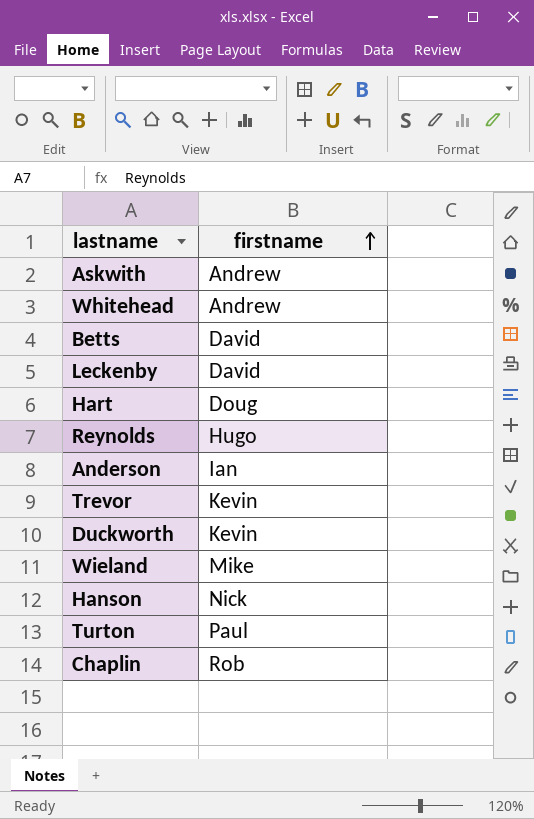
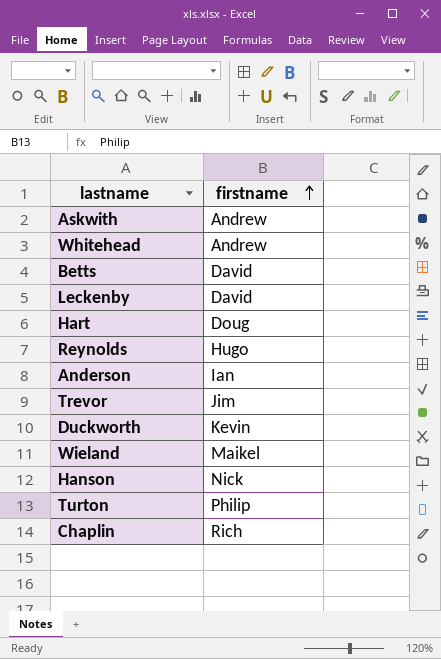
Trevor | firstname: Kevin -> Jim
Wieland | firstname: Mike -> Maikel
Turton | firstname: Paul -> Philip
Chaplin | firstname: Rob -> Rich

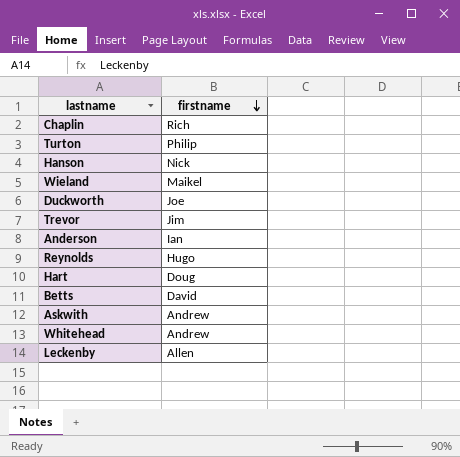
row order: firstname ascending -> firstname descending
Duckworth | firstname: Kevin -> Joe
Leckenby | firstname: David -> Allen

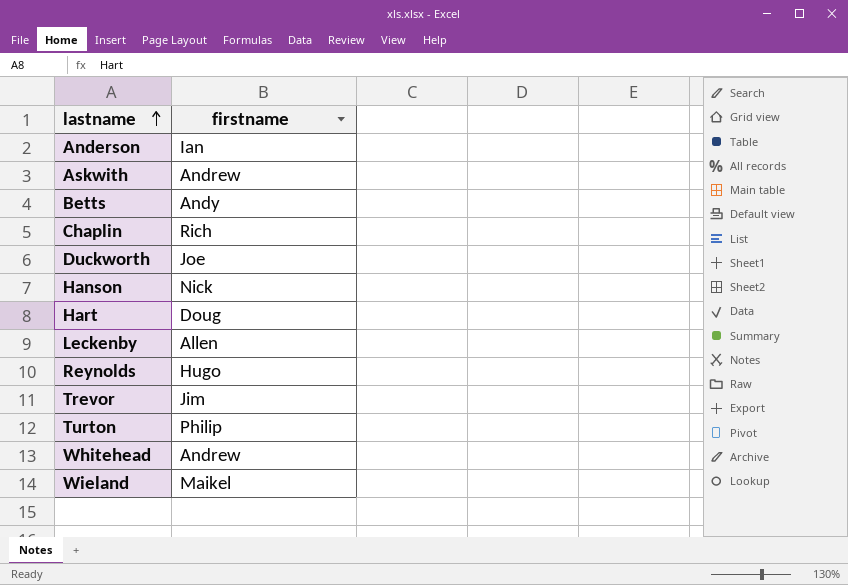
row order: firstname descending -> lastname ascending
Betts | firstname: David -> Andy

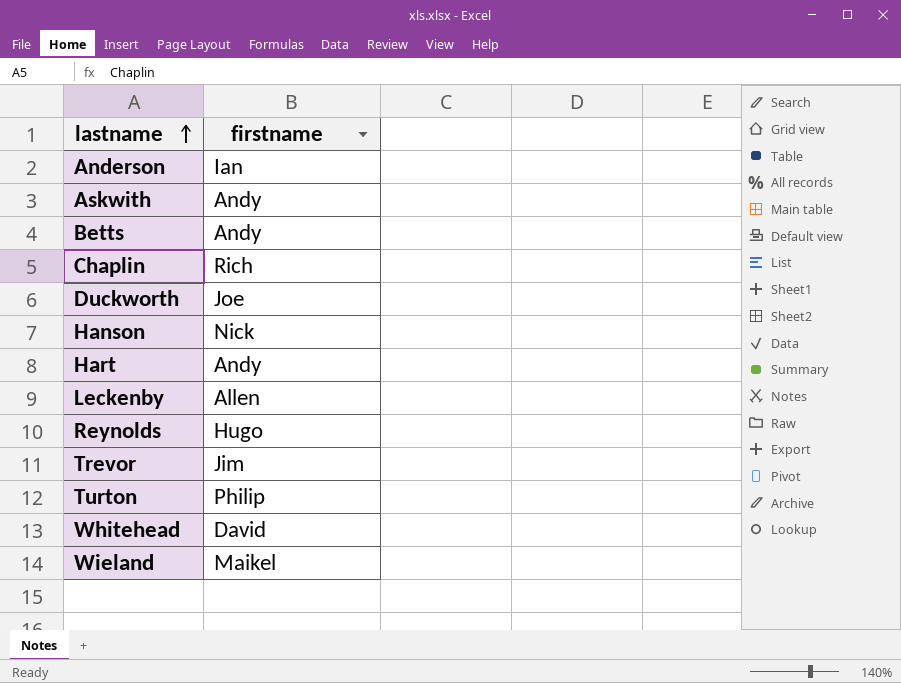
Askwith | firstname: Andrew -> Andy
Hart | firstname: Doug -> Andy
Whitehead | firstname: Andrew -> David

